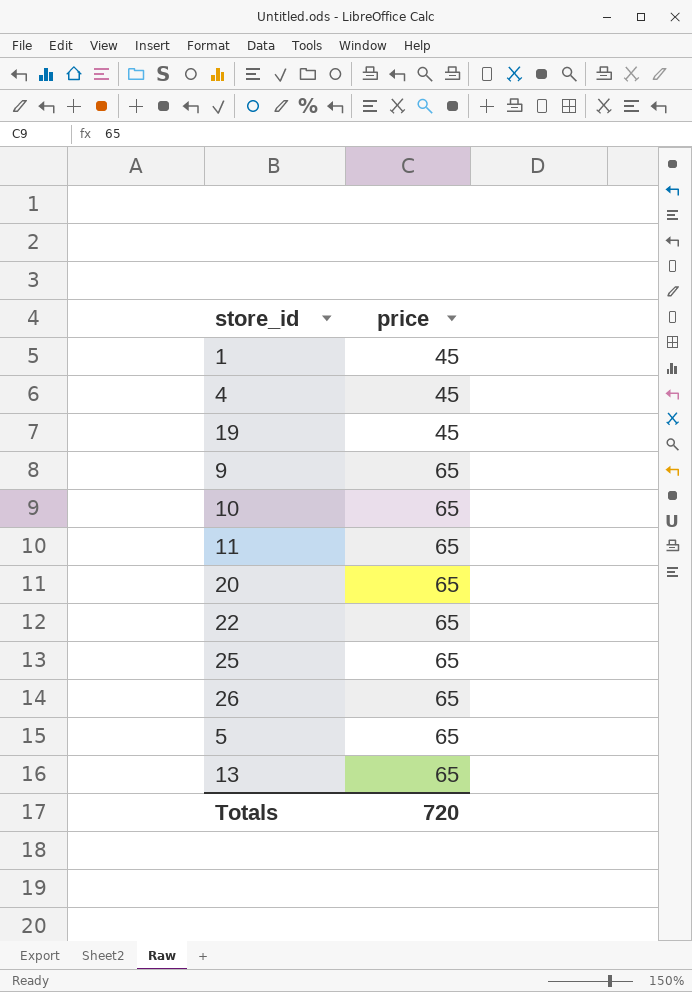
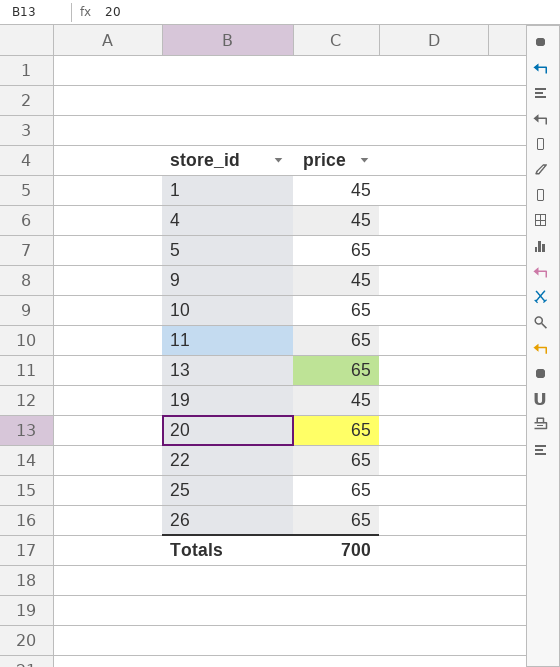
row order: price ascending -> store_id ascending
9 | price: 65 -> 45
Totals | price: 720 -> 700

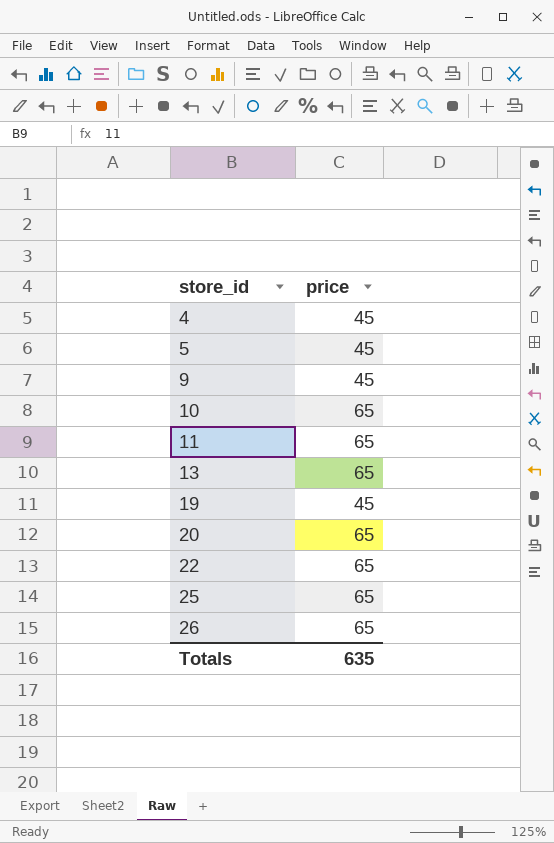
row 1: 45 -> none
5 | price: 65 -> 45
Totals | price: 700 -> 635

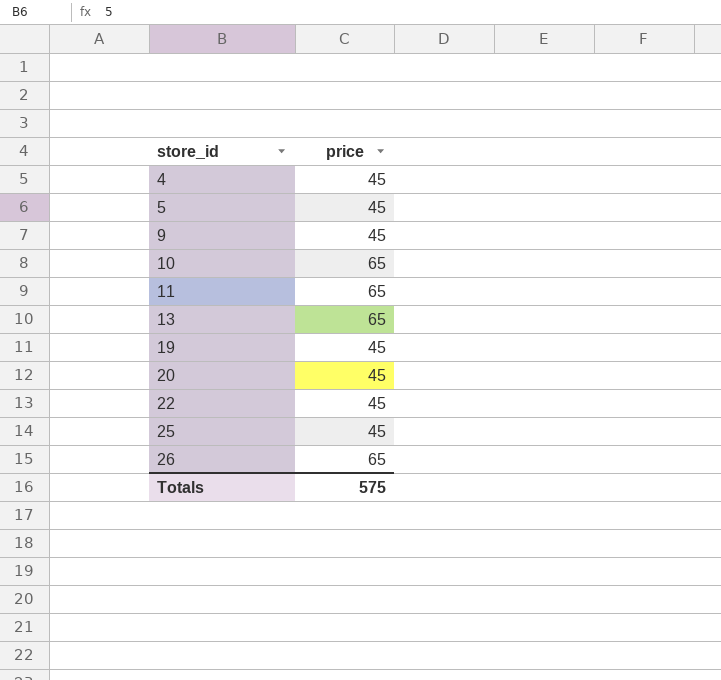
20 | price: 65 -> 45
22 | price: 65 -> 45
25 | price: 65 -> 45
Totals | price: 635 -> 575

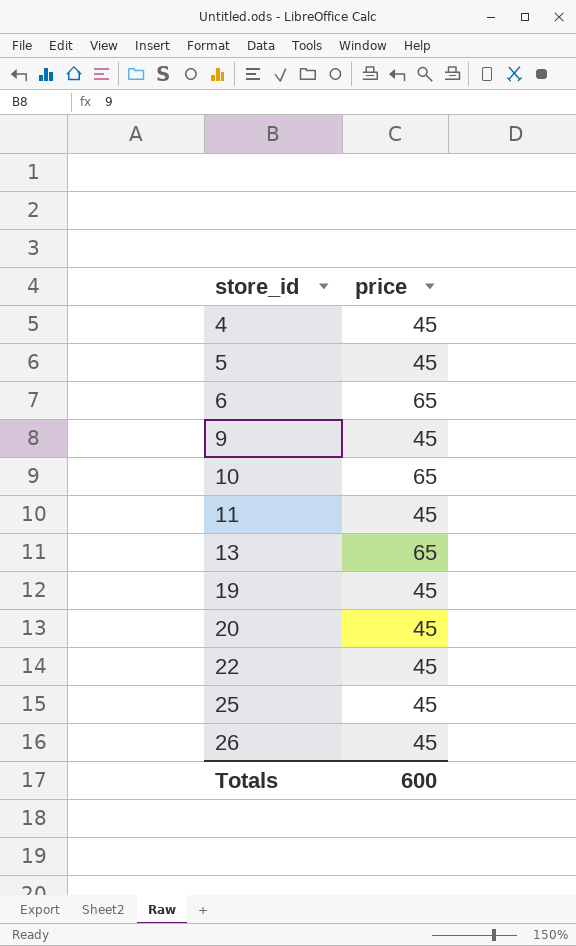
row 6: none -> 65
11 | price: 65 -> 45
26 | price: 65 -> 45
Totals | price: 575 -> 600

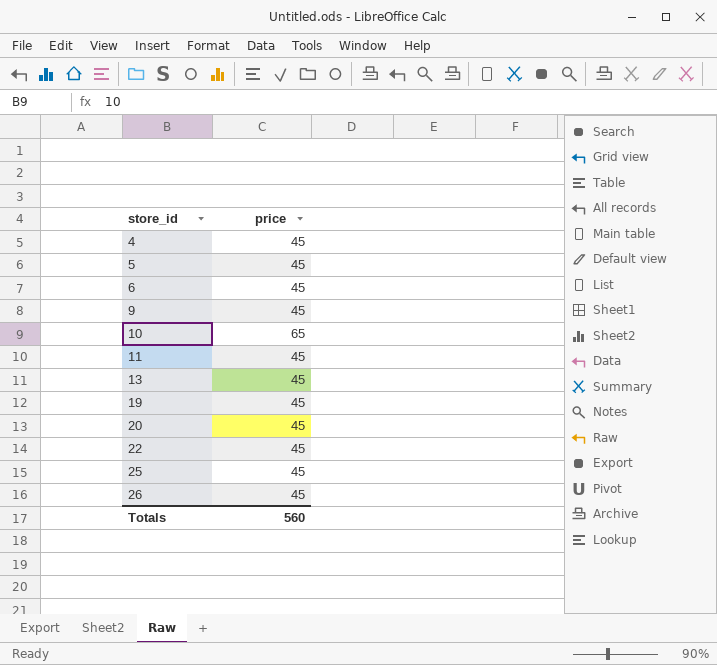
6 | price: 65 -> 45
13 | price: 65 -> 45
Totals | price: 600 -> 560

